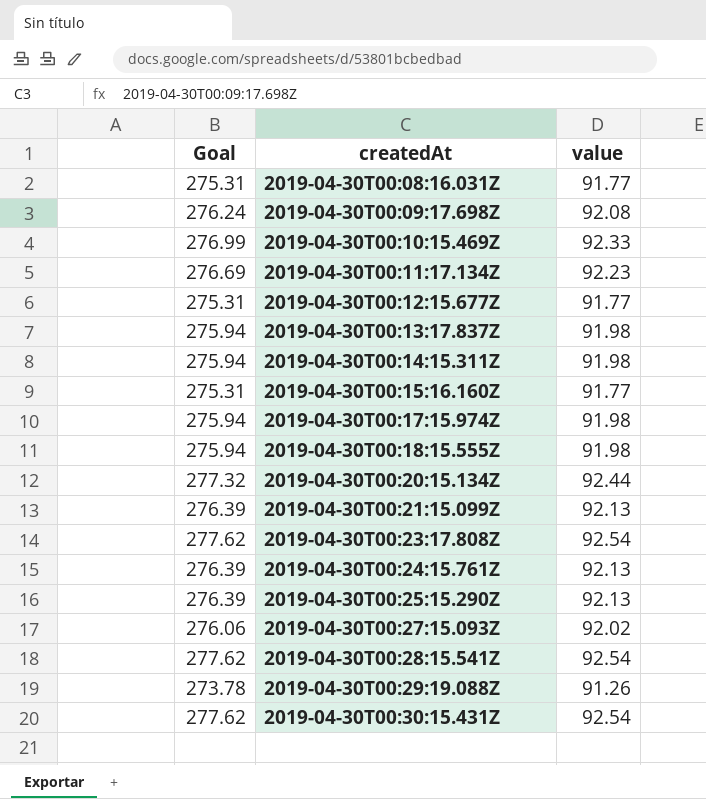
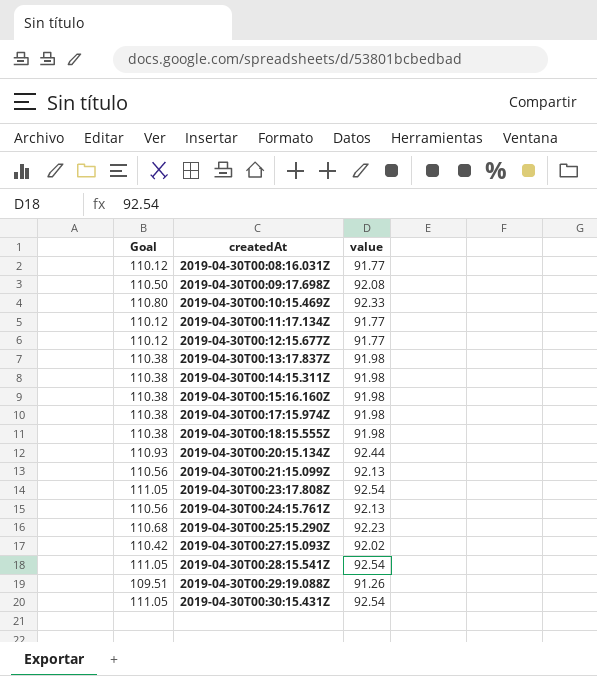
column Goal | formula: [value] * 3 -> [value] * 1.2
2019-04-30T00:11:17.134Z | value: 92.23 -> 91.77
2019-04-30T00:15:16.160Z | value: 91.77 -> 91.98
2019-04-30T00:25:15.290Z | value: 92.13 -> 92.23

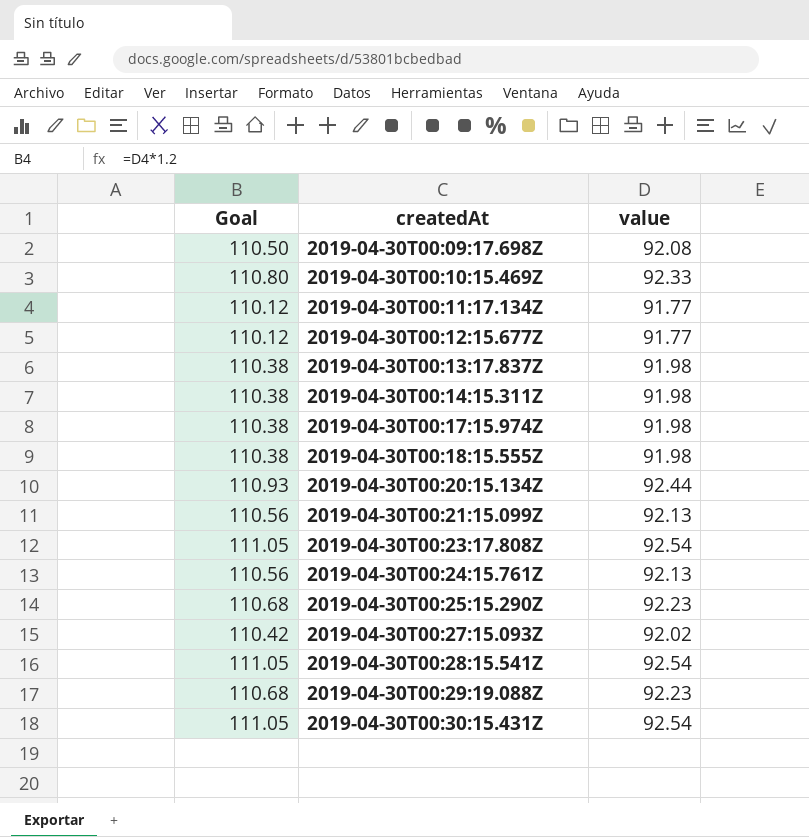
row 2019-04-30T00:08:16.031Z: 110.12 | 91.77 -> none
row 2019-04-30T00:15:16.160Z: 110.38 | 91.98 -> none
2019-04-30T00:29:19.088Z | Goal: 109.51 -> 110.68
2019-04-30T00:29:19.088Z | value: 91.26 -> 92.23

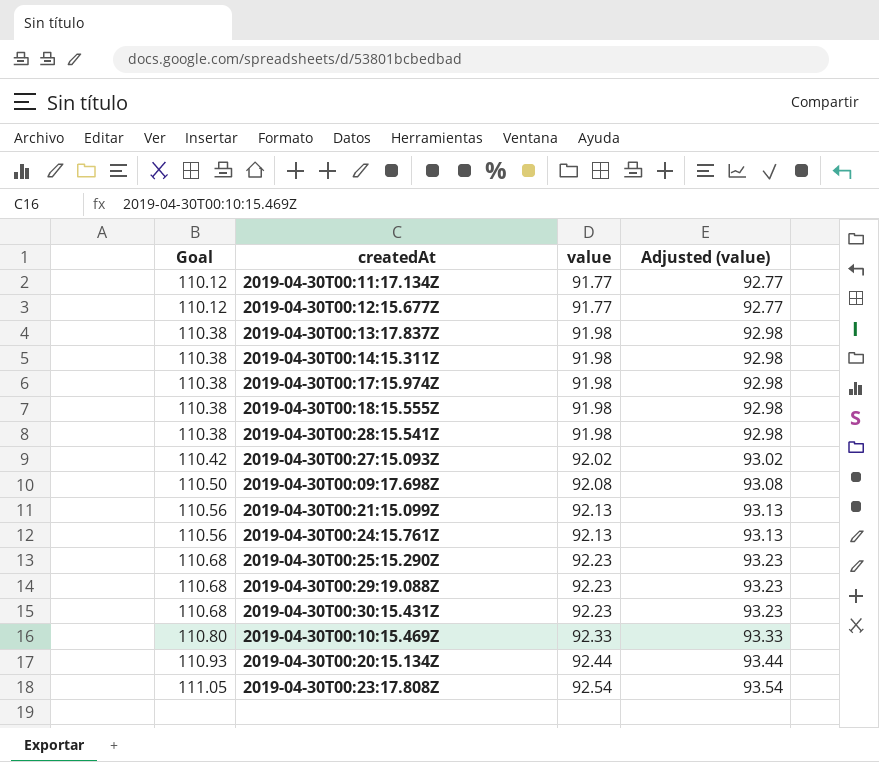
row order: createdAt ascending -> Goal ascending
column Adjusted (value) | formula: none -> [value] + 1
2019-04-30T00:28:15.541Z | Goal: 111.05 -> 110.38
2019-04-30T00:28:15.541Z | value: 92.54 -> 91.98
2019-04-30T00:30:15.431Z | Goal: 111.05 -> 110.68
2019-04-30T00:30:15.431Z | value: 92.54 -> 92.23

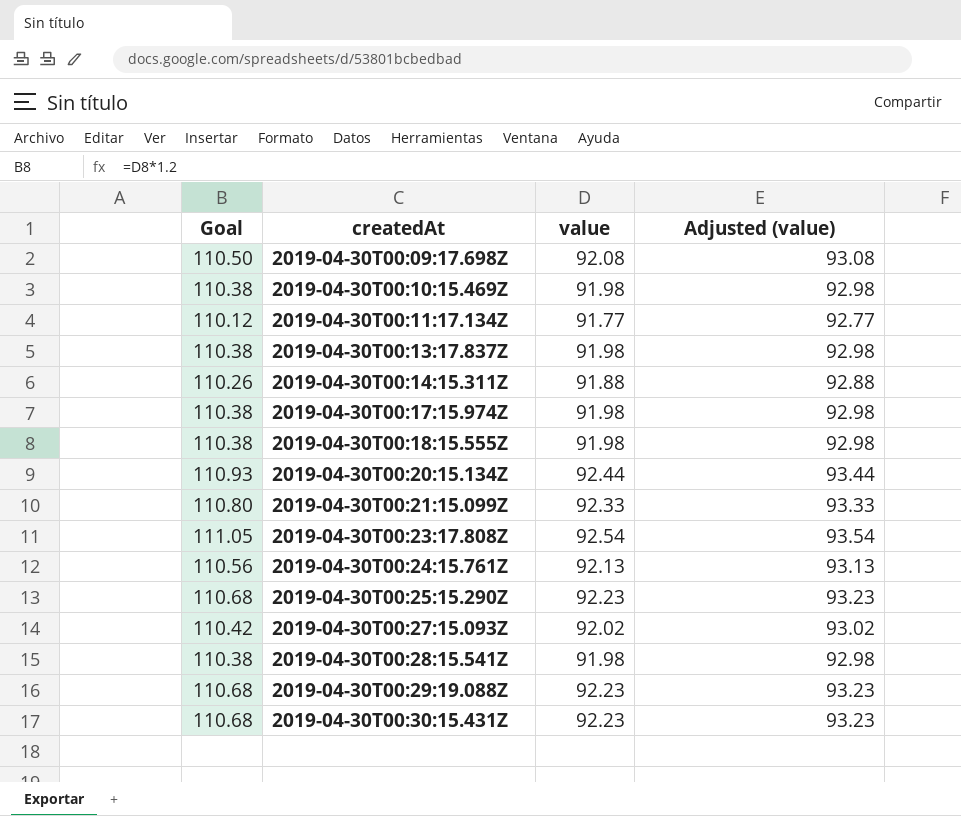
row order: Goal ascending -> createdAt ascending
row 2019-04-30T00:12:15.677Z: 110.12 | 91.77 | 92.77 -> none
2019-04-30T00:10:15.469Z | Goal: 110.80 -> 110.38
2019-04-30T00:10:15.469Z | value: 92.33 -> 91.98
2019-04-30T00:10:15.469Z | Adjusted (value): 93.33 -> 92.98
2019-04-30T00:14:15.311Z | Goal: 110.38 -> 110.26
2019-04-30T00:14:15.311Z | value: 91.98 -> 91.88
2019-04-30T00:14:15.311Z | Adjusted (value): 92.98 -> 92.88
2019-04-30T00:21:15.099Z | Goal: 110.56 -> 110.80
2019-04-30T00:21:15.099Z | value: 92.13 -> 92.33
2019-04-30T00:21:15.099Z | Adjusted (value): 93.13 -> 93.33

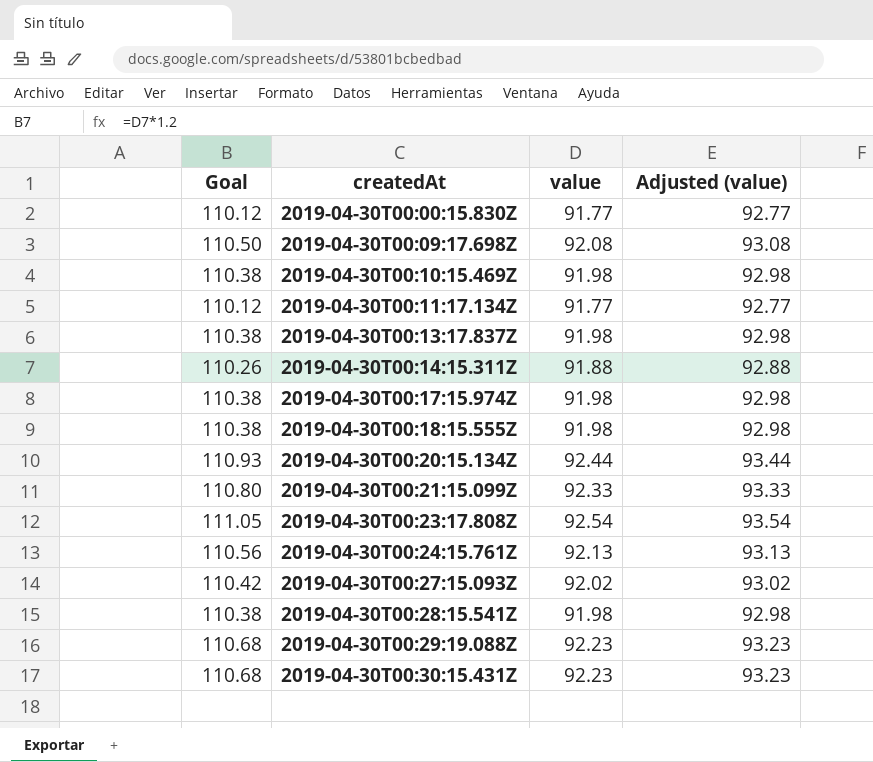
row 2019-04-30T00:25:15.290Z: 110.68 | 92.23 | 93.23 -> none
row 2019-04-30T00:00:15.830Z: none -> 110.12 | 91.77 | 92.77

